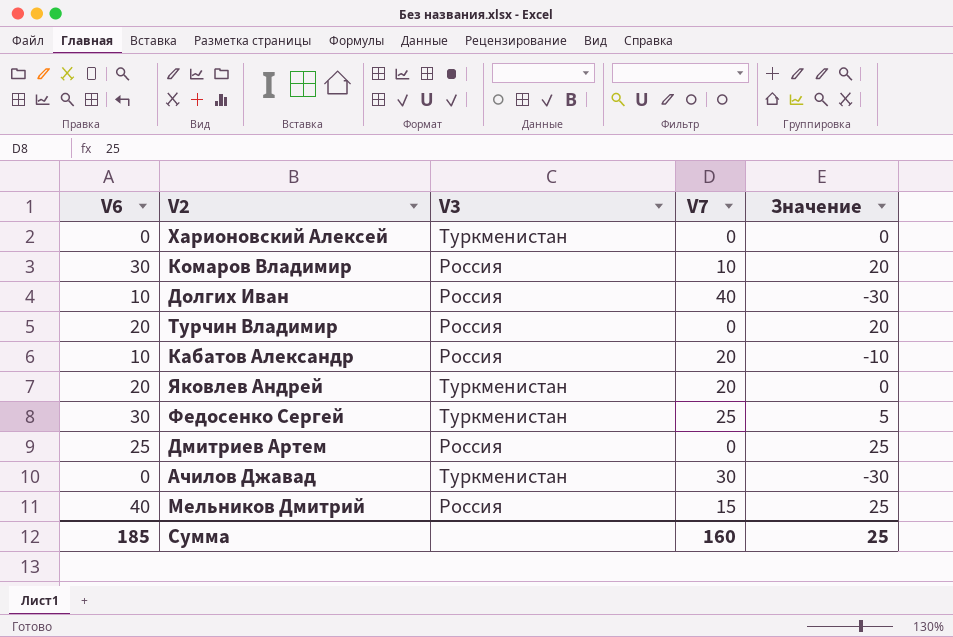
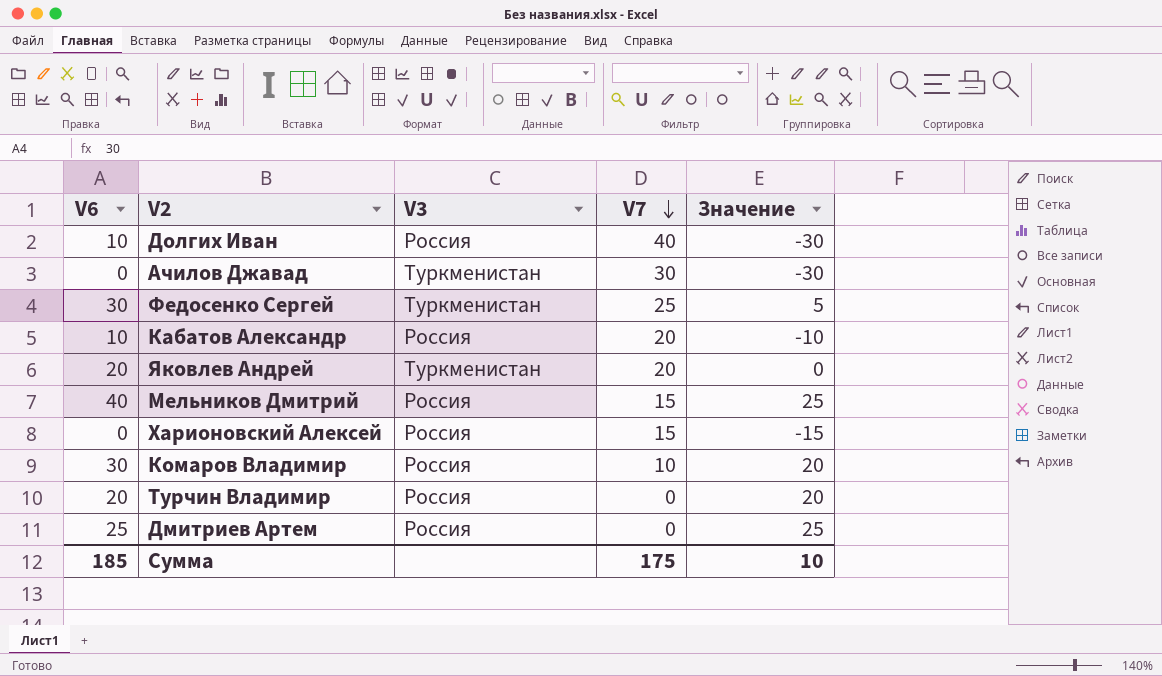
row order: none -> V7 descending
Харионовский Алексей | V3: Туркменистан -> Россия
Харионовский Алексей | V7: 0 -> 15
Харионовский Алексей | Значение: 0 -> -15
Сумма | V7: 160 -> 175
Сумма | Значение: 25 -> 10

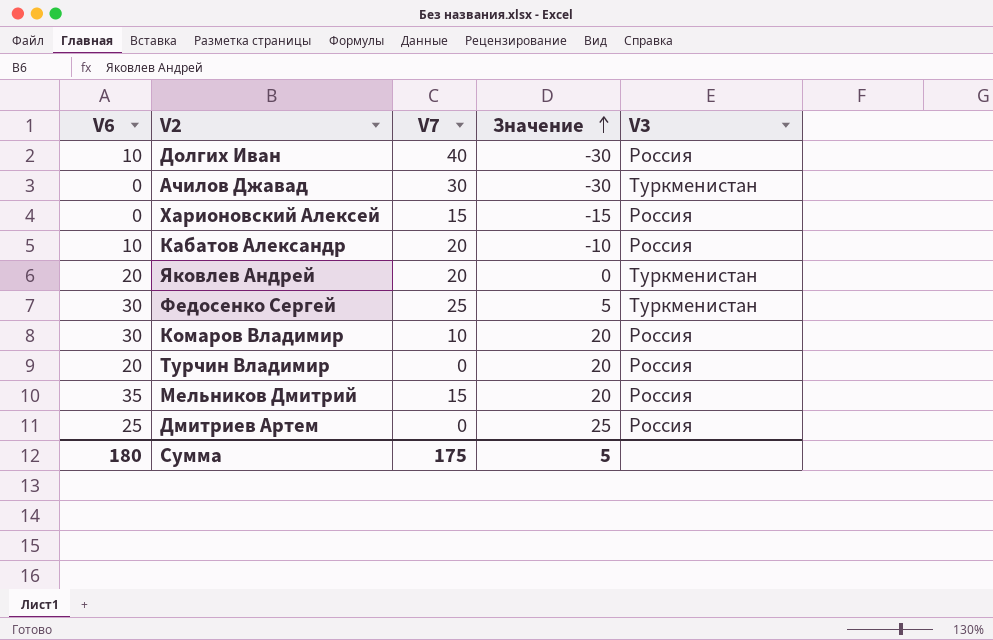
row order: V7 descending -> Значение ascending
column V3 | position: 3 -> 5
Мельников Дмитрий | V6: 40 -> 35
Мельников Дмитрий | Значение: 25 -> 20
Сумма | V6: 185 -> 180
Сумма | Значение: 10 -> 5

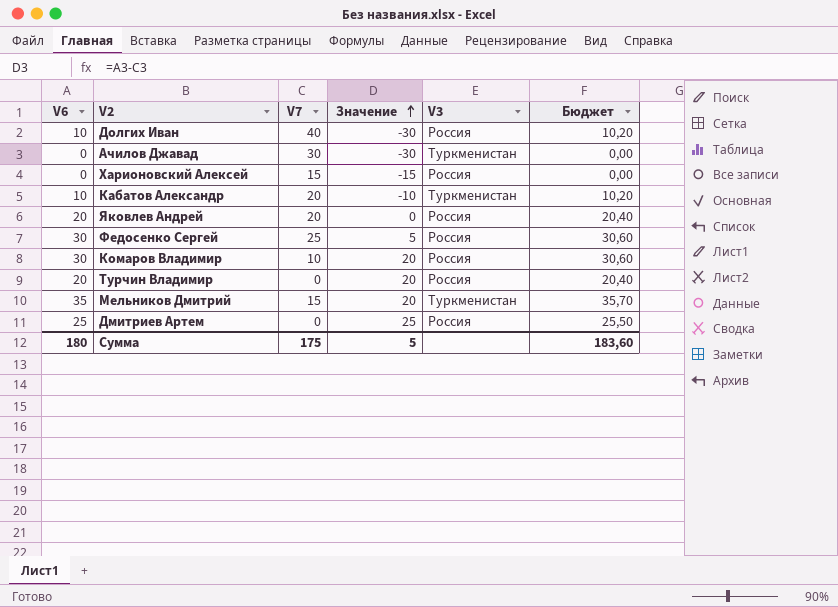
column Бюджет | formula: none -> [V6] * 1,02
Кабатов Александр | V3: Россия -> Туркменистан
Яковлев Андрей | V3: Туркменистан -> Россия
Федосенко Сергей | V3: Туркменистан -> Россия
Мельников Дмитрий | V3: Россия -> Туркменистан

